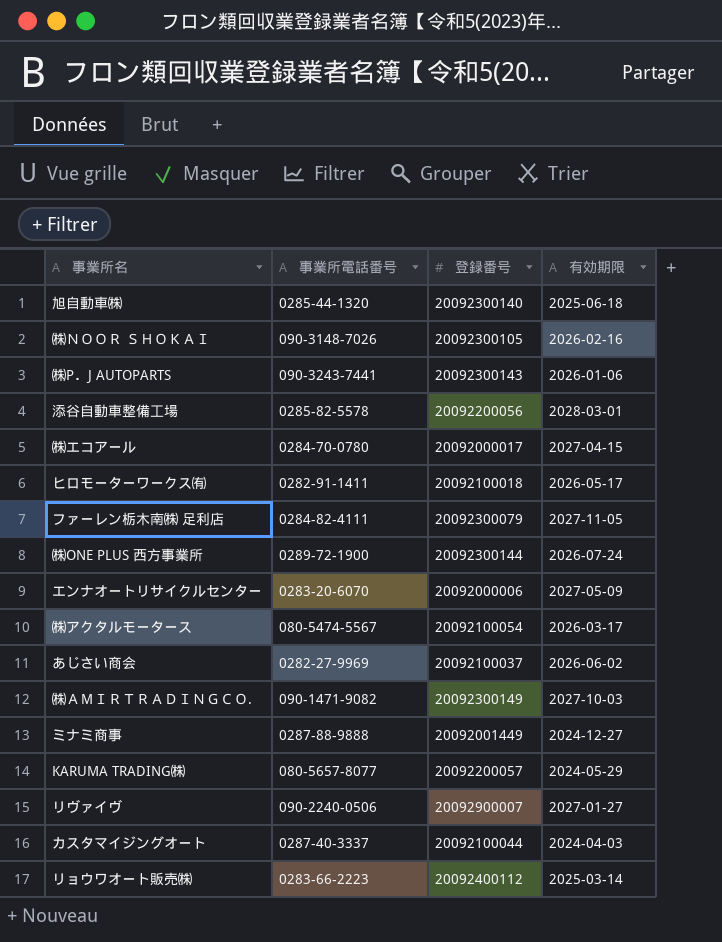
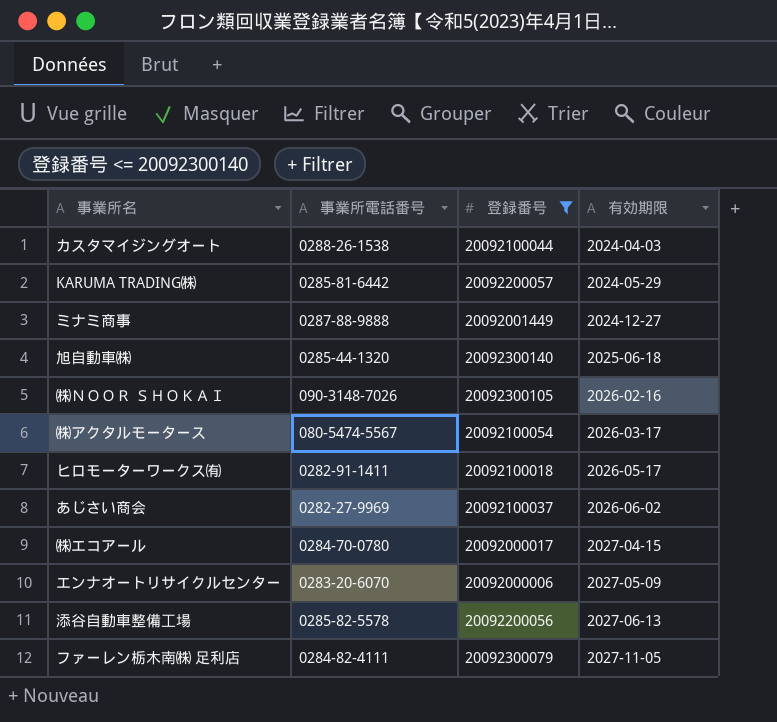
filter: none -> 登録番号 <= 20092300140
row order: none -> 有効期限 ascending
カスタマイジングオート | 事業所電話番号: 0287-40-3337 -> 0288-26-1538
KARUMA TRADING㈱ | 事業所電話番号: 080-5657-8077 -> 0285-81-6442
添谷自動車整備工場 | 有効期限: 2028-03-01 -> 2027-06-13

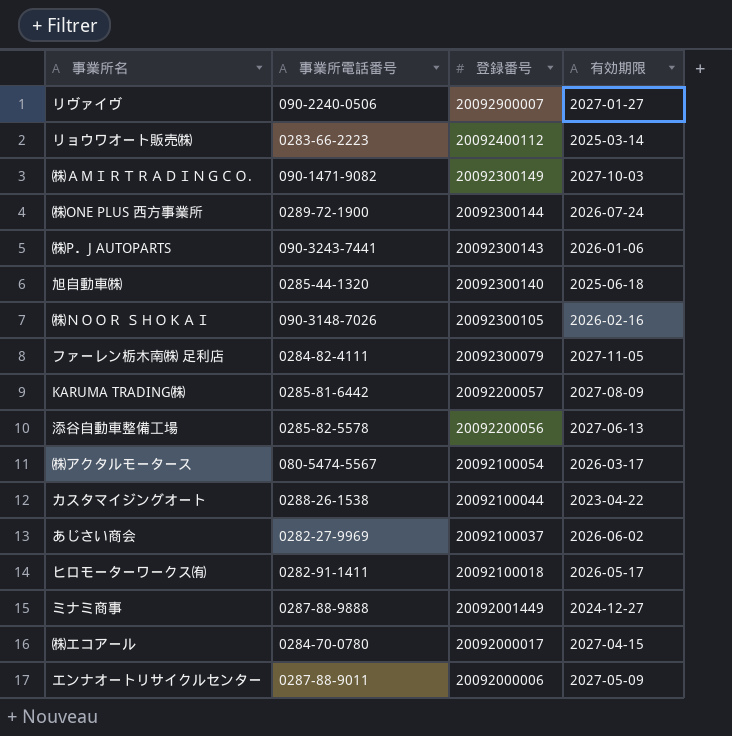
filter: 登録番号 <= 20092300140 -> none
row order: 有効期限 ascending -> 登録番号 descending
KARUMA TRADING㈱ | 有効期限: 2024-05-29 -> 2027-08-09
カスタマイジングオート | 有効期限: 2024-04-03 -> 2023-04-22
エンナオートリサイクルセンター | 事業所電話番号: 0283-20-6070 -> 0287-88-9011

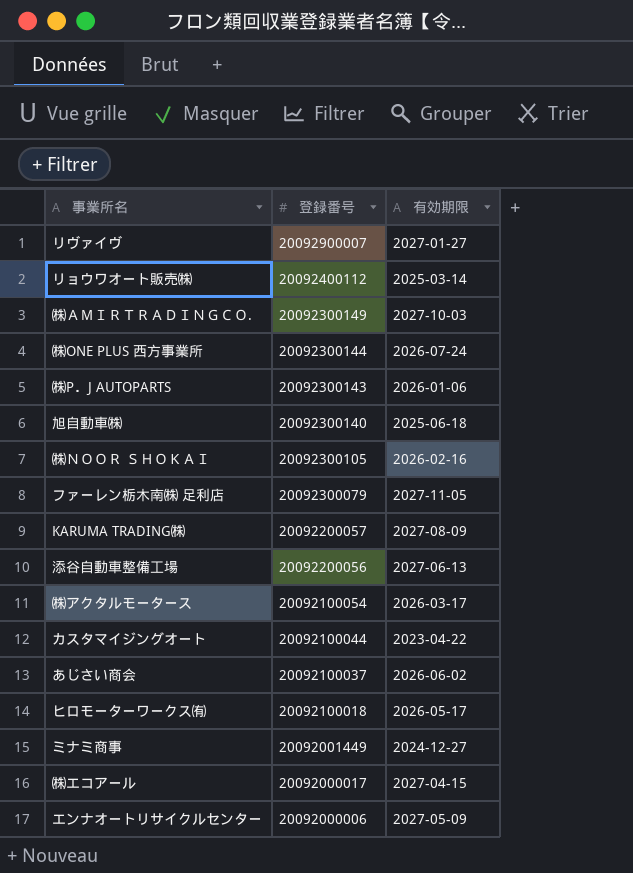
column 事業所電話番号 | position: 2 -> none

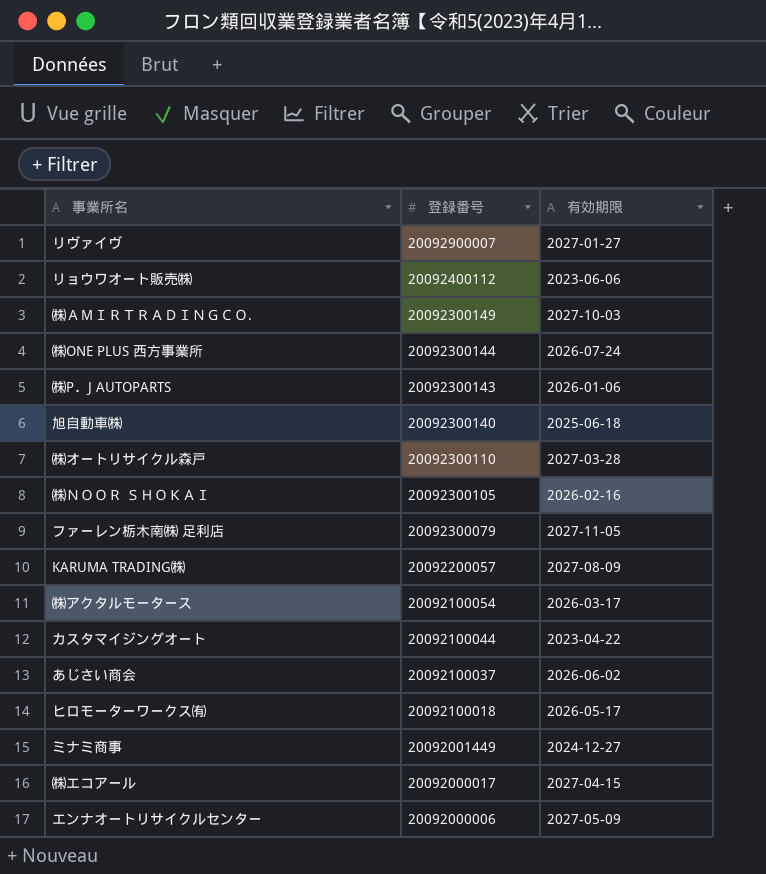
row 添谷自動車整備工場: 20092200056 | 2027-06-13 -> none
リョウワオート販売㈱ | 有効期限: 2025-03-14 -> 2023-06-06
row ㈱オートリサイクル森戸: none -> 20092300110 | 2027-03-28

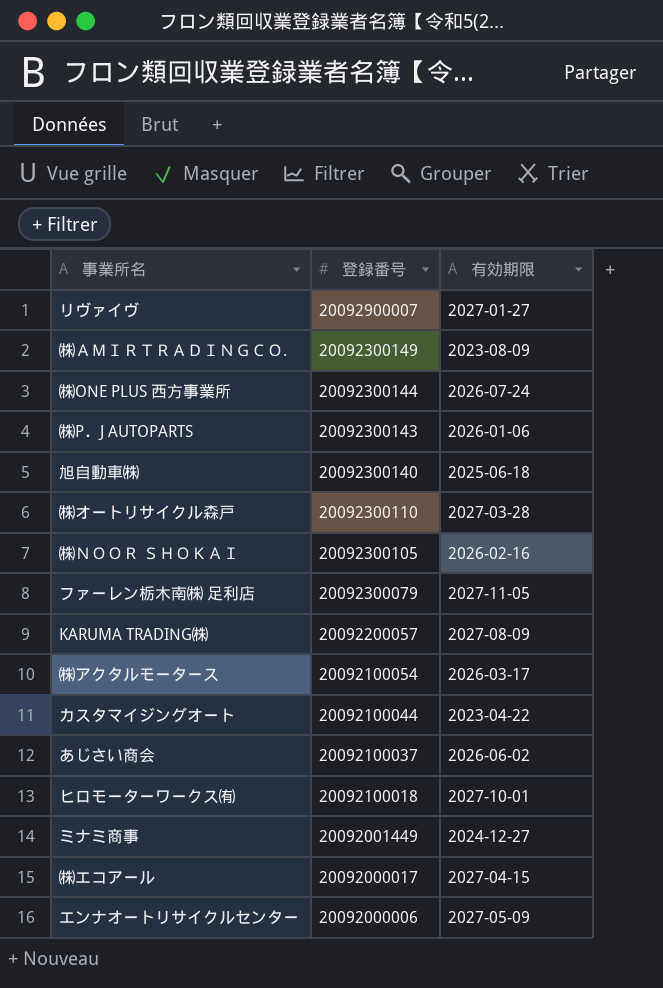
row リョウワオート販売㈱: 20092400112 | 2023-06-06 -> none
㈱ＡＭＩＲＴＲＡＤＩＮＧＣＯ. | 有効期限: 2027-10-03 -> 2023-08-09
ヒロモーターワークス㈲ | 有効期限: 2026-05-17 -> 2027-10-01

